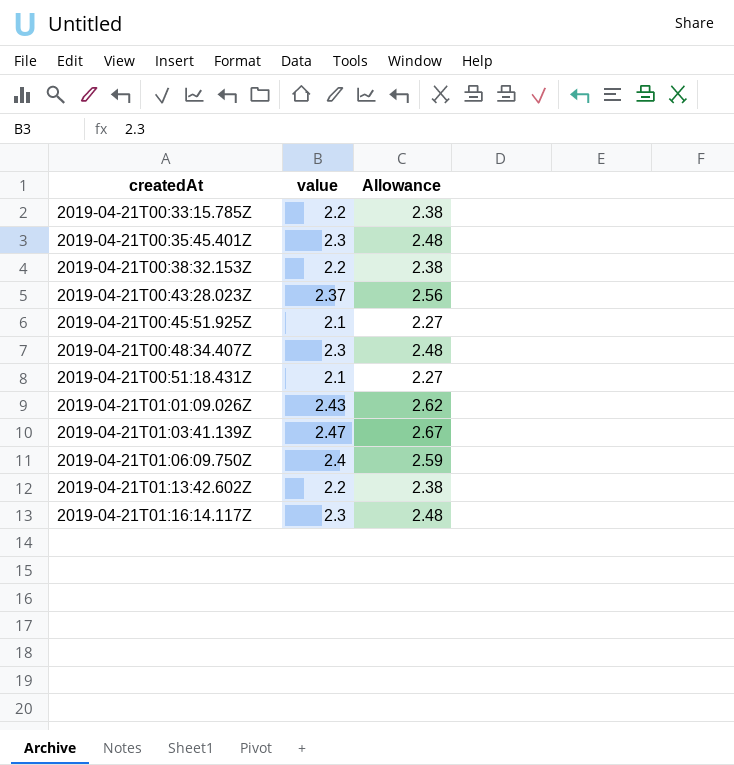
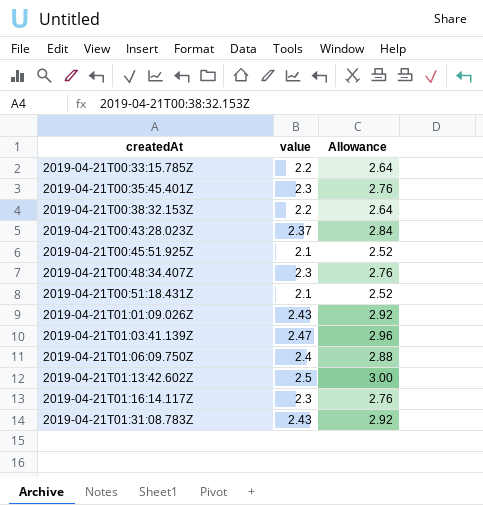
column Allowance | formula: [value] * 1.08 -> [value] * 1.2
2019-04-21T01:13:42.602Z | value: 2.2 -> 2.5
row 2019-04-21T01:31:08.783Z: none -> 2.43 | 2.92

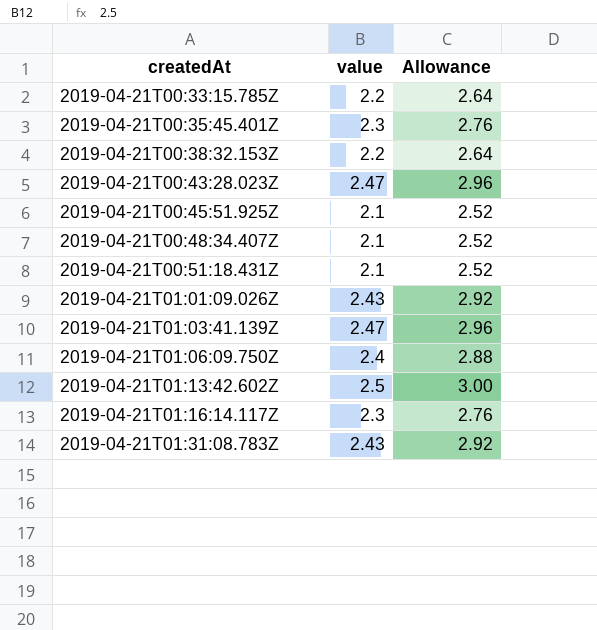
2019-04-21T00:43:28.023Z | value: 2.37 -> 2.47
2019-04-21T00:43:28.023Z | Allowance: 2.84 -> 2.96
2019-04-21T00:48:34.407Z | value: 2.3 -> 2.1
2019-04-21T00:48:34.407Z | Allowance: 2.76 -> 2.52

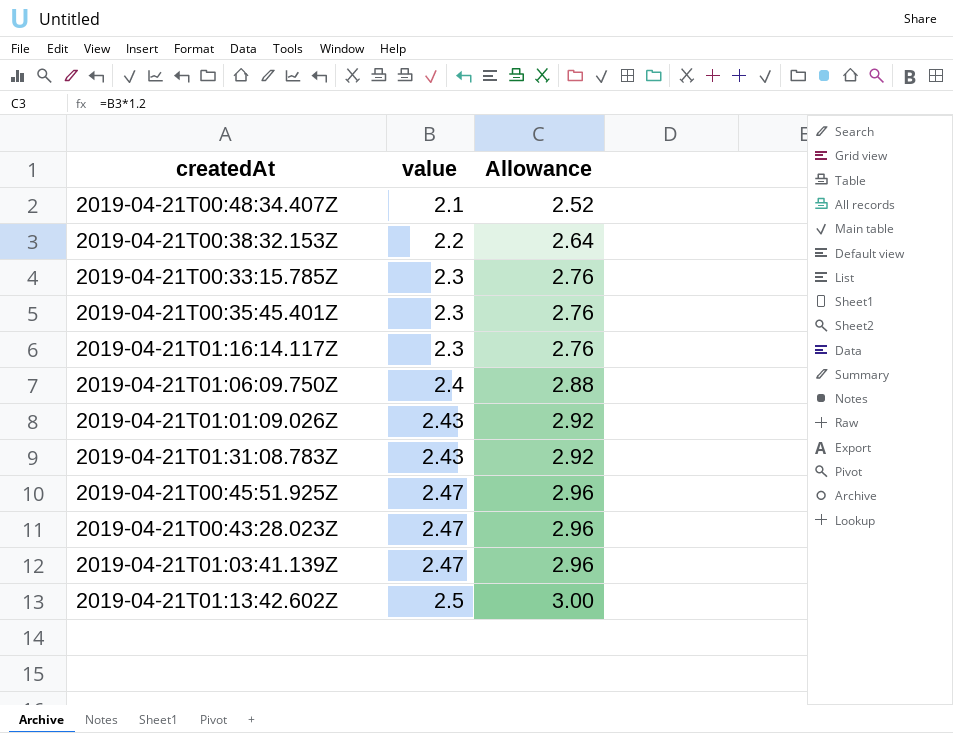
row order: createdAt ascending -> value ascending
row 2019-04-21T00:51:18.431Z: 2.1 | 2.52 -> none
2019-04-21T00:33:15.785Z | value: 2.2 -> 2.3
2019-04-21T00:33:15.785Z | Allowance: 2.64 -> 2.76
2019-04-21T00:45:51.925Z | value: 2.1 -> 2.47
2019-04-21T00:45:51.925Z | Allowance: 2.52 -> 2.96

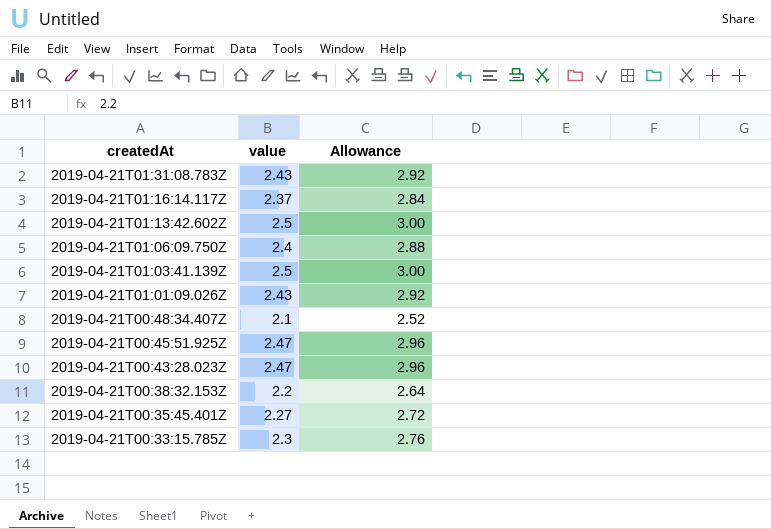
row order: value ascending -> createdAt descending
2019-04-21T01:16:14.117Z | value: 2.3 -> 2.37
2019-04-21T01:16:14.117Z | Allowance: 2.76 -> 2.84
2019-04-21T01:03:41.139Z | value: 2.47 -> 2.5
2019-04-21T01:03:41.139Z | Allowance: 2.96 -> 3.00
2019-04-21T00:35:45.401Z | value: 2.3 -> 2.27
2019-04-21T00:35:45.401Z | Allowance: 2.76 -> 2.72

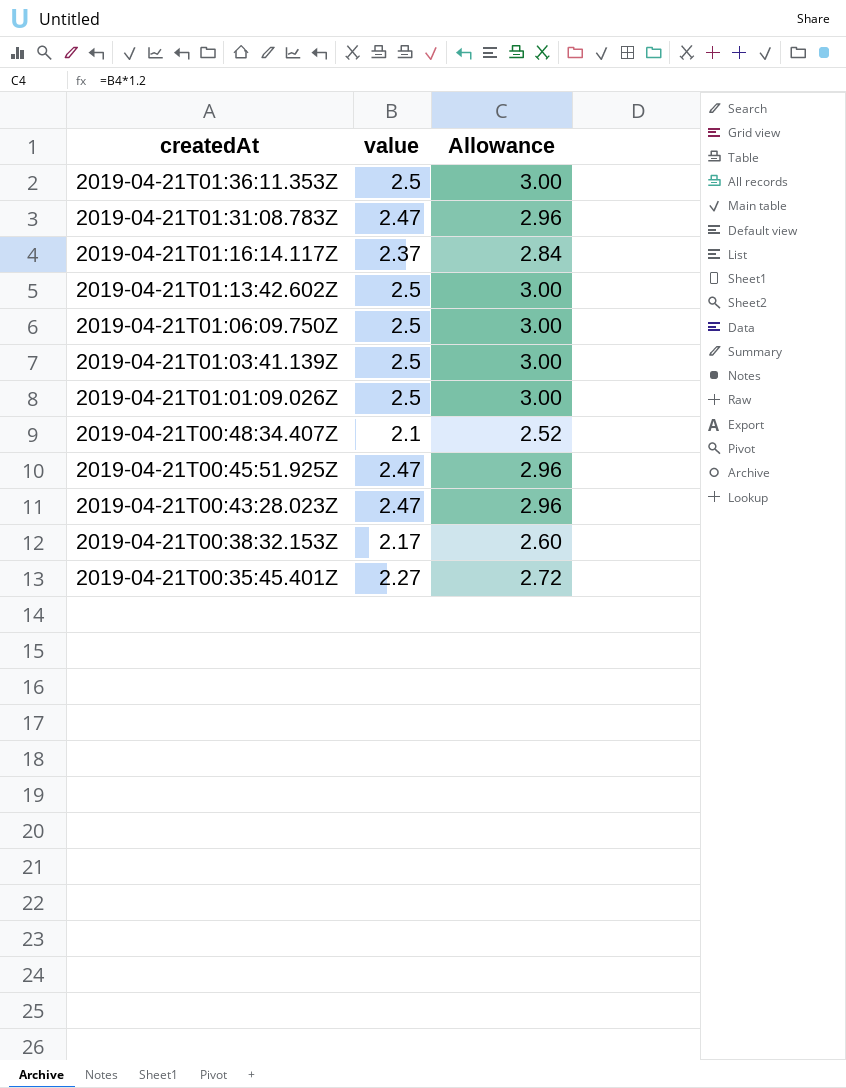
row 2019-04-21T00:33:15.785Z: 2.3 | 2.76 -> none
row 2019-04-21T01:36:11.353Z: none -> 2.5 | 3.00
2019-04-21T01:31:08.783Z | value: 2.43 -> 2.47
2019-04-21T01:31:08.783Z | Allowance: 2.92 -> 2.96
2019-04-21T01:06:09.750Z | value: 2.4 -> 2.5
2019-04-21T01:06:09.750Z | Allowance: 2.88 -> 3.00
2019-04-21T01:01:09.026Z | value: 2.43 -> 2.5
2019-04-21T01:01:09.026Z | Allowance: 2.92 -> 3.00
2019-04-21T00:38:32.153Z | value: 2.2 -> 2.17
2019-04-21T00:38:32.153Z | Allowance: 2.64 -> 2.60

